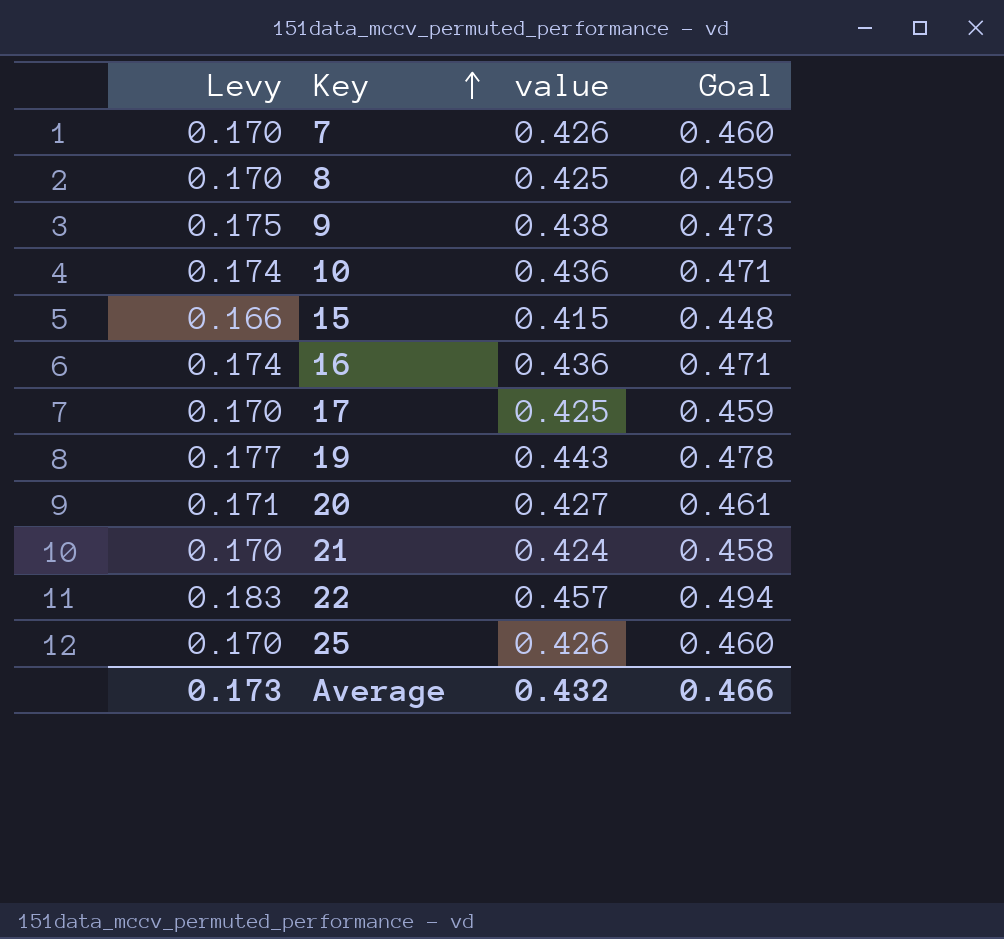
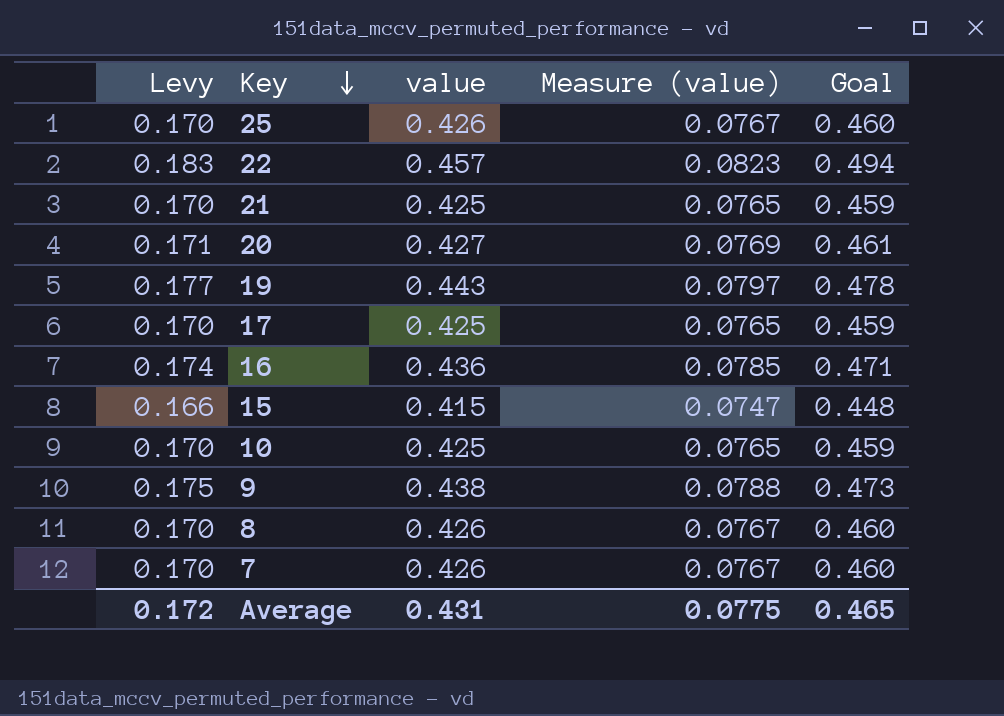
row order: Key ascending -> Key descending
column Measure (value) | formula: none -> [value] * 0.18
21 | value: 0.424 -> 0.425
21 | Goal: 0.458 -> 0.459
10 | Levy: 0.174 -> 0.170
10 | value: 0.436 -> 0.425
10 | Goal: 0.471 -> 0.459
8 | value: 0.425 -> 0.426
8 | Goal: 0.459 -> 0.460
Average | Levy: 0.173 -> 0.172
Average | value: 0.432 -> 0.431
Average | Goal: 0.466 -> 0.465

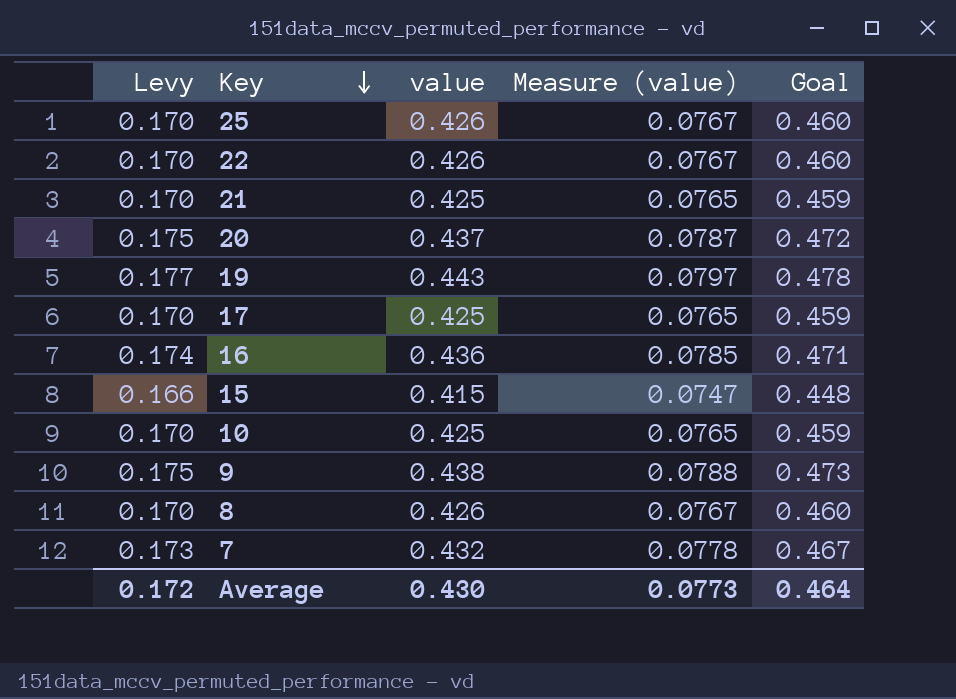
22 | Levy: 0.183 -> 0.170
22 | value: 0.457 -> 0.426
22 | Measure (value): 0.0823 -> 0.0767
22 | Goal: 0.494 -> 0.460
20 | Levy: 0.171 -> 0.175
20 | value: 0.427 -> 0.437
20 | Measure (value): 0.0769 -> 0.0787
20 | Goal: 0.461 -> 0.472
7 | Levy: 0.170 -> 0.173
7 | value: 0.426 -> 0.432
7 | Measure (value): 0.0767 -> 0.0778
7 | Goal: 0.460 -> 0.467
Average | value: 0.431 -> 0.430
Average | Measure (value): 0.0775 -> 0.0773
Average | Goal: 0.465 -> 0.464

